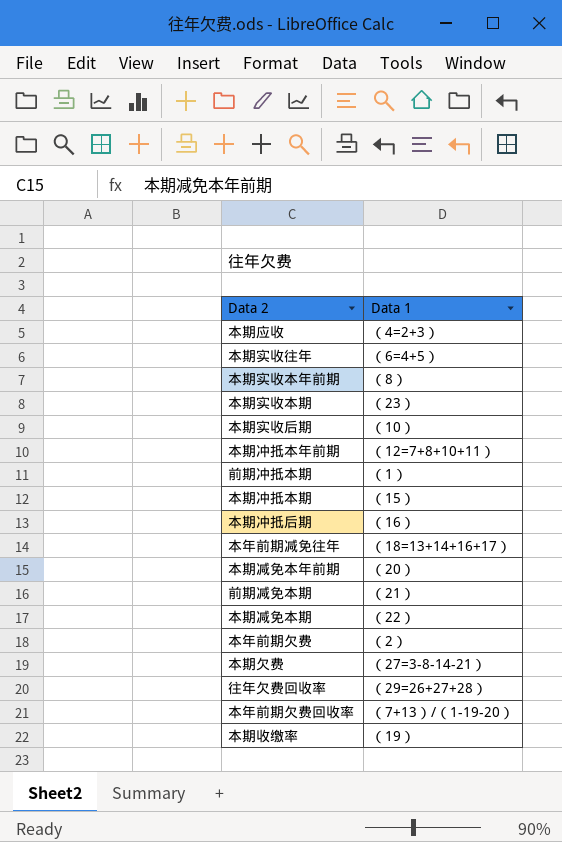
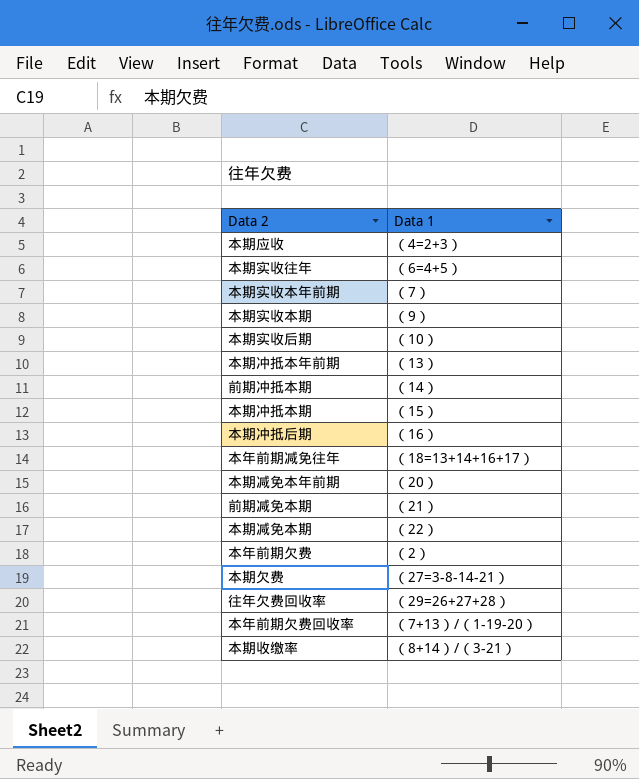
本期实收本年前期 | Data 1: （8） -> （7）
本期实收本期 | Data 1: （23） -> （9）
本期冲抵本年前期 | Data 1: （12=7+8+10+11） -> （13）
前期冲抵本期 | Data 1: （1） -> （14）
本期收缴率 | Data 1: （19） -> （8+14）/（3-21）

